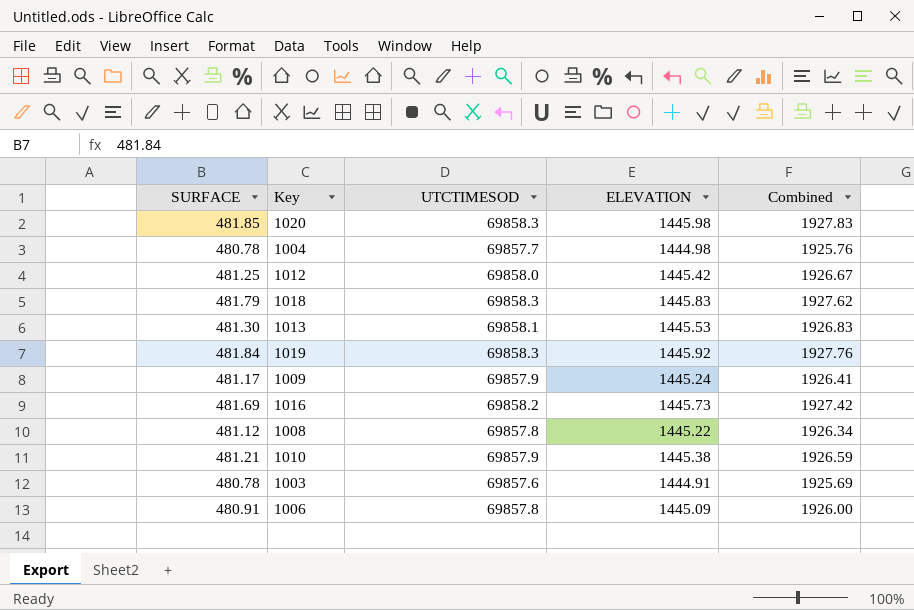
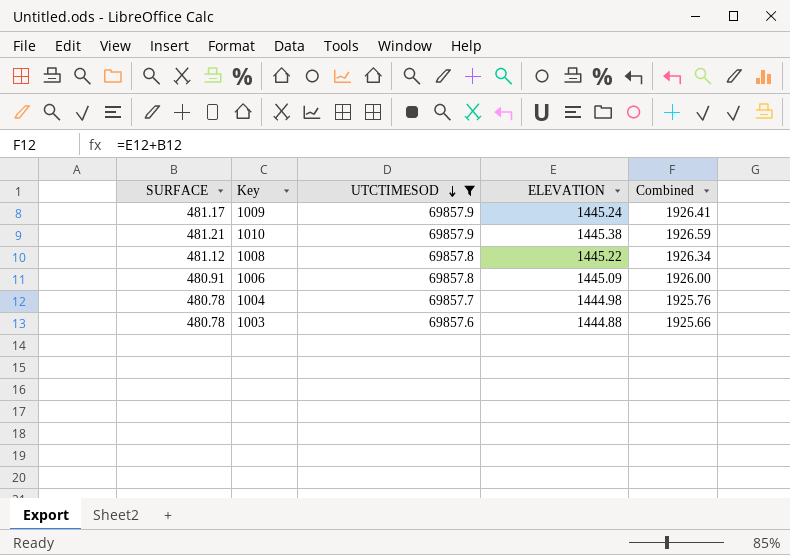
filter: none -> UTCTIMESOD <= 69857.9
row order: none -> UTCTIMESOD descending
1003 | ELEVATION: 1444.91 -> 1444.88
1003 | Combined: 1925.69 -> 1925.66

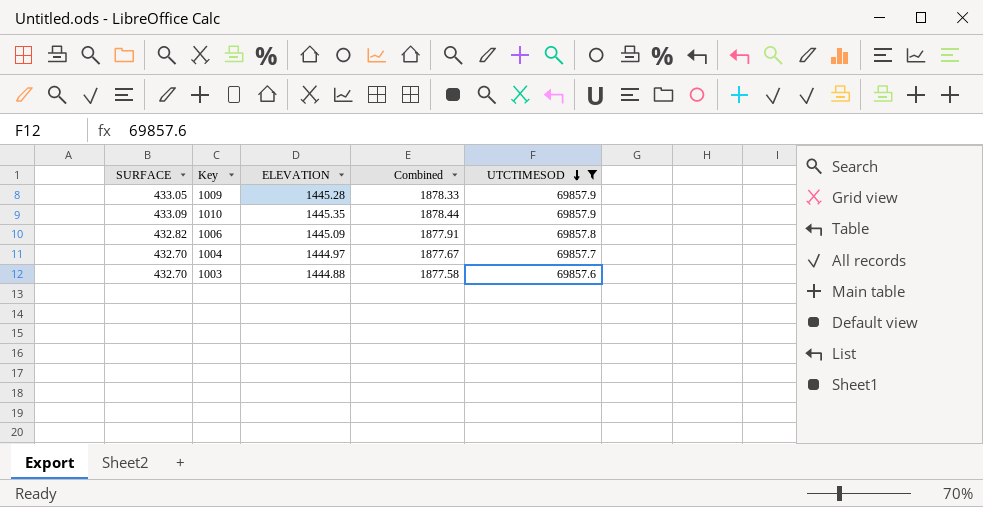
column UTCTIMESOD | position: 3 -> 5
row 1008: 481.12 | 69857.8 | 1445.22 | 1926.34 -> none
1009 | SURFACE: 481.17 -> 433.05
1009 | ELEVATION: 1445.24 -> 1445.28
1009 | Combined: 1926.41 -> 1878.33
1010 | SURFACE: 481.21 -> 433.09
1010 | ELEVATION: 1445.38 -> 1445.35
1010 | Combined: 1926.59 -> 1878.44
1006 | SURFACE: 480.91 -> 432.82
1006 | Combined: 1926.00 -> 1877.91
1004 | SURFACE: 480.78 -> 432.70
1004 | ELEVATION: 1444.98 -> 1444.97
1004 | Combined: 1925.76 -> 1877.67
1003 | SURFACE: 480.78 -> 432.70
1003 | Combined: 1925.66 -> 1877.58

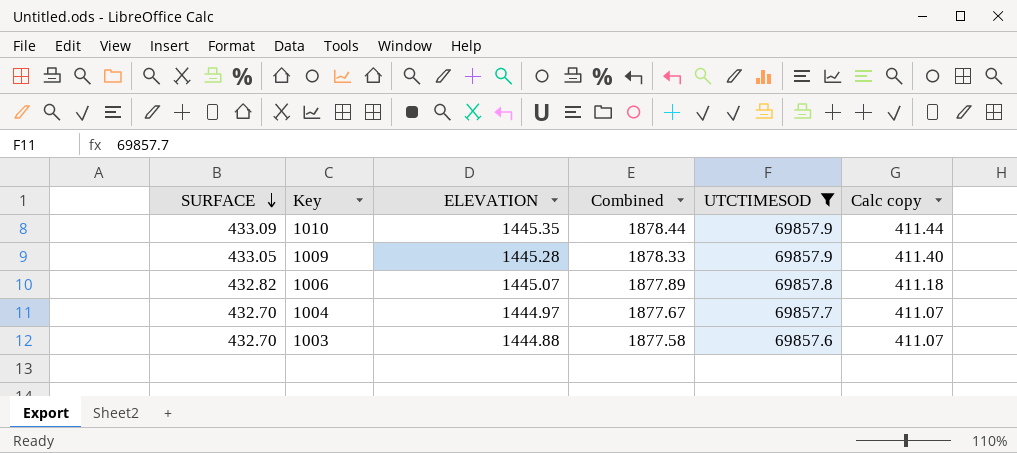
row order: UTCTIMESOD descending -> SURFACE descending
column Calc copy | formula: none -> [SURFACE] * 0.95
1006 | ELEVATION: 1445.09 -> 1445.07
1006 | Combined: 1877.91 -> 1877.89

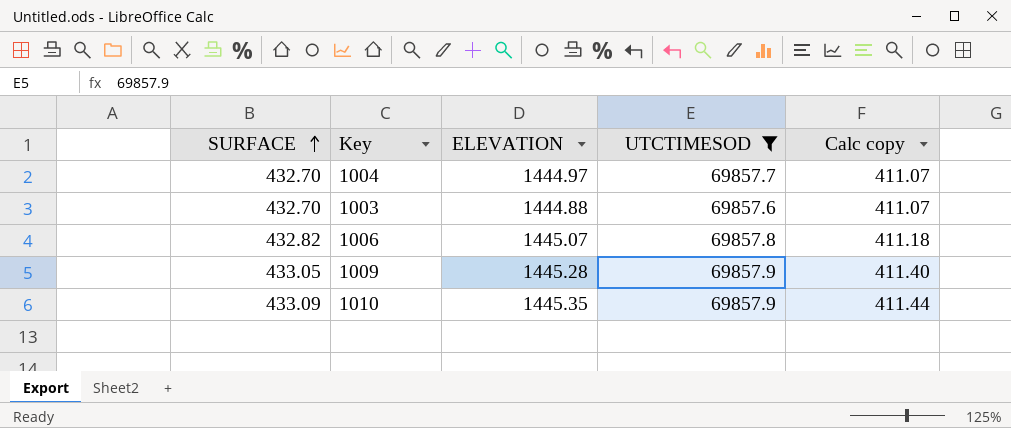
row order: SURFACE descending -> SURFACE ascending
column Combined | formula: [SURFACE] + [ELEVATION] -> none

